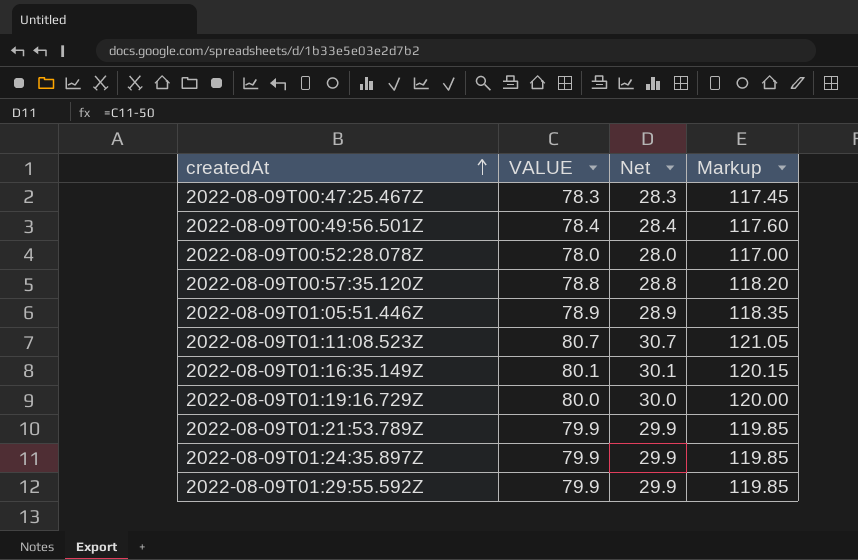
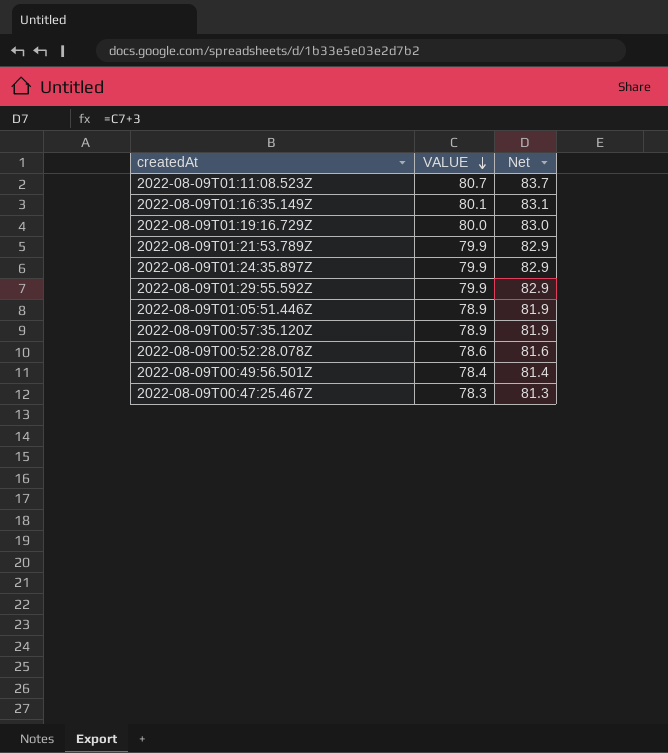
row order: createdAt ascending -> VALUE descending
column Markup | formula: [VALUE] * 1.5 -> none
column Net | formula: [VALUE] - 50 -> [VALUE] + 3
2022-08-09T00:57:35.120Z | VALUE: 78.8 -> 78.9
2022-08-09T00:52:28.078Z | VALUE: 78.0 -> 78.6

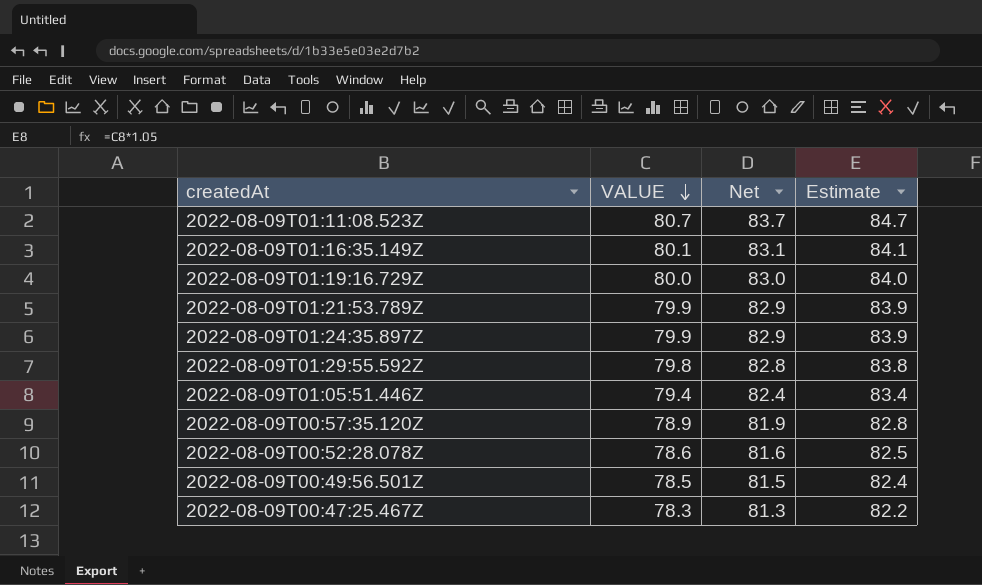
column Estimate | formula: none -> [VALUE] * 1.05
2022-08-09T01:29:55.592Z | VALUE: 79.9 -> 79.8
2022-08-09T01:29:55.592Z | Net: 82.9 -> 82.8
2022-08-09T01:05:51.446Z | VALUE: 78.9 -> 79.4
2022-08-09T01:05:51.446Z | Net: 81.9 -> 82.4
2022-08-09T00:49:56.501Z | VALUE: 78.4 -> 78.5
2022-08-09T00:49:56.501Z | Net: 81.4 -> 81.5

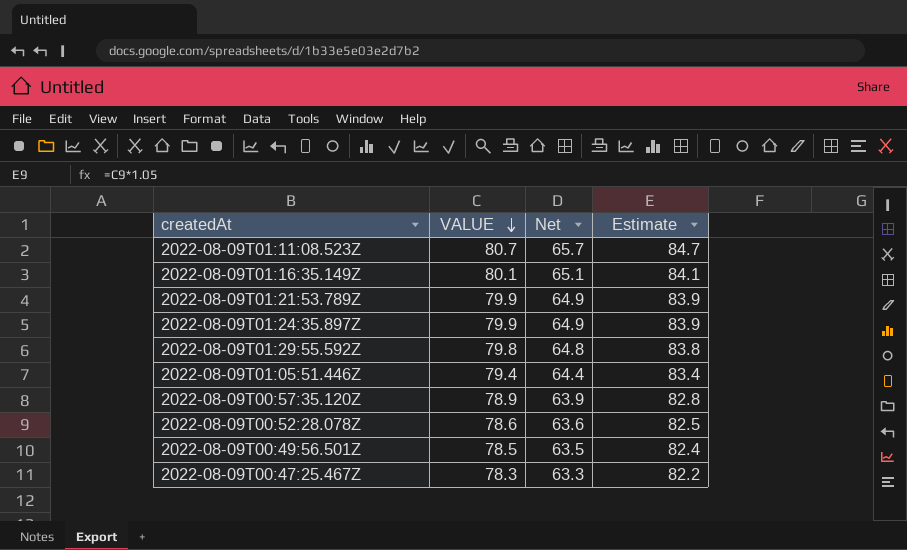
column Net | formula: [VALUE] + 3 -> [VALUE] - 15
row 2022-08-09T01:19:16.729Z: 80.0 | 83.0 | 84.0 -> none

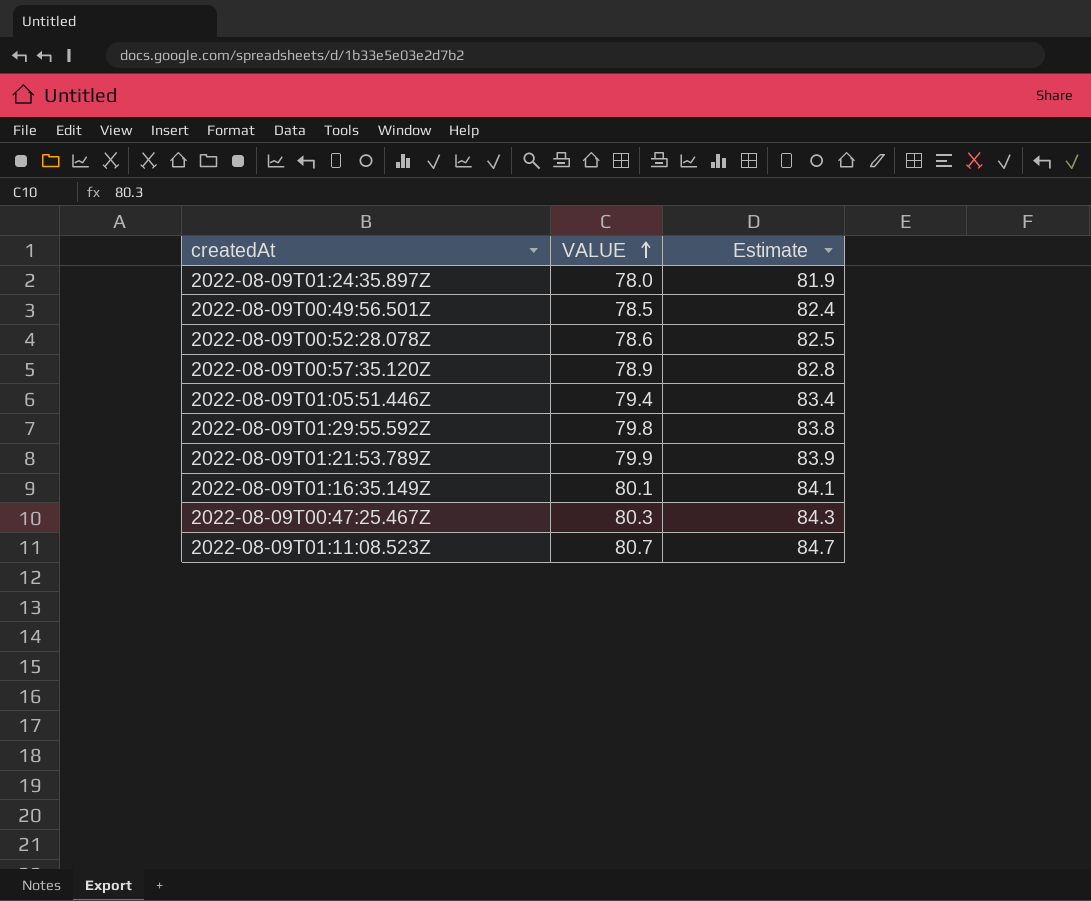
row order: VALUE descending -> VALUE ascending
column Net | formula: [VALUE] - 15 -> none
2022-08-09T01:24:35.897Z | VALUE: 79.9 -> 78.0
2022-08-09T01:24:35.897Z | Estimate: 83.9 -> 81.9
2022-08-09T00:47:25.467Z | VALUE: 78.3 -> 80.3
2022-08-09T00:47:25.467Z | Estimate: 82.2 -> 84.3

